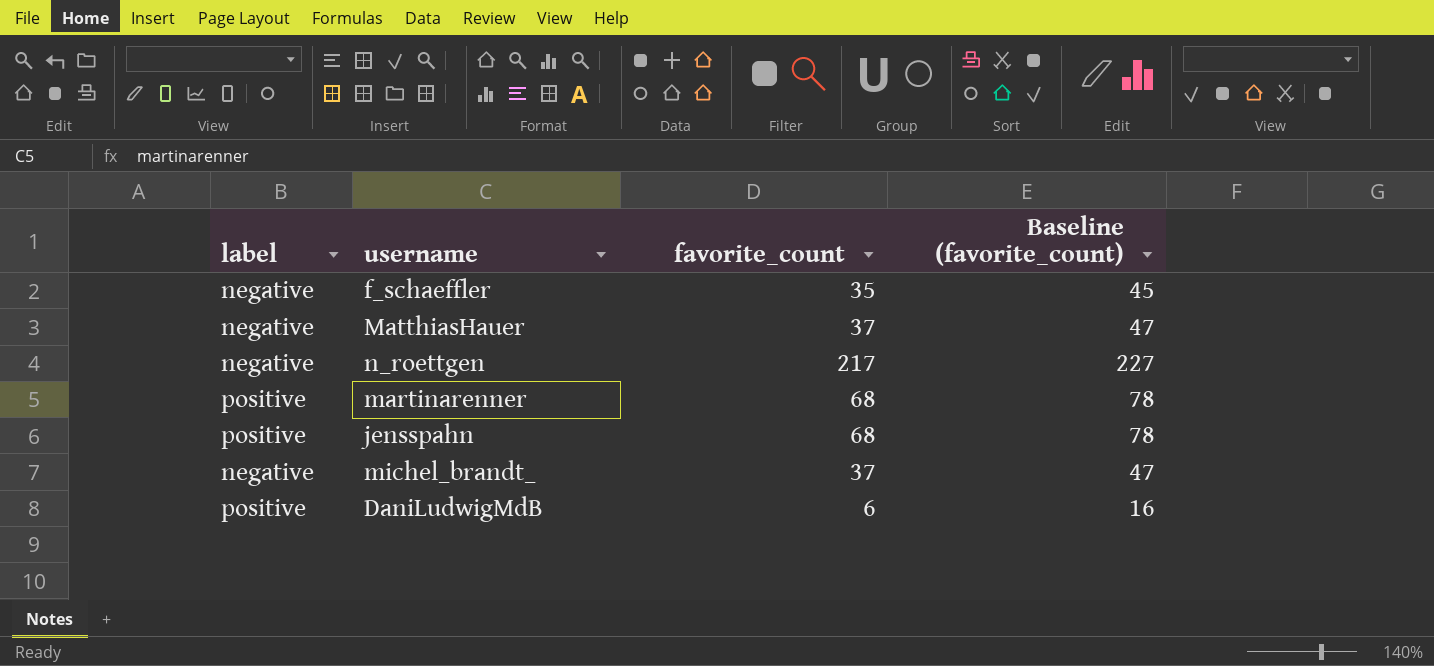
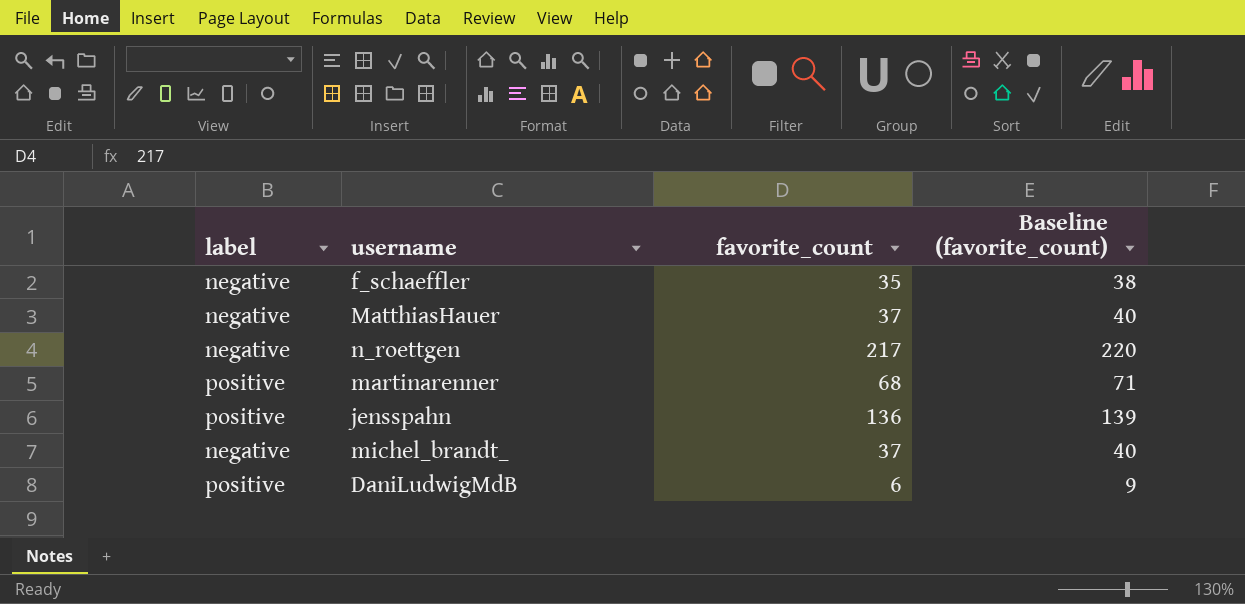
column Baseline (favorite_count) | formula: [favorite_count] + 10 -> [favorite_count] + 3
jensspahn | favorite_count: 68 -> 136

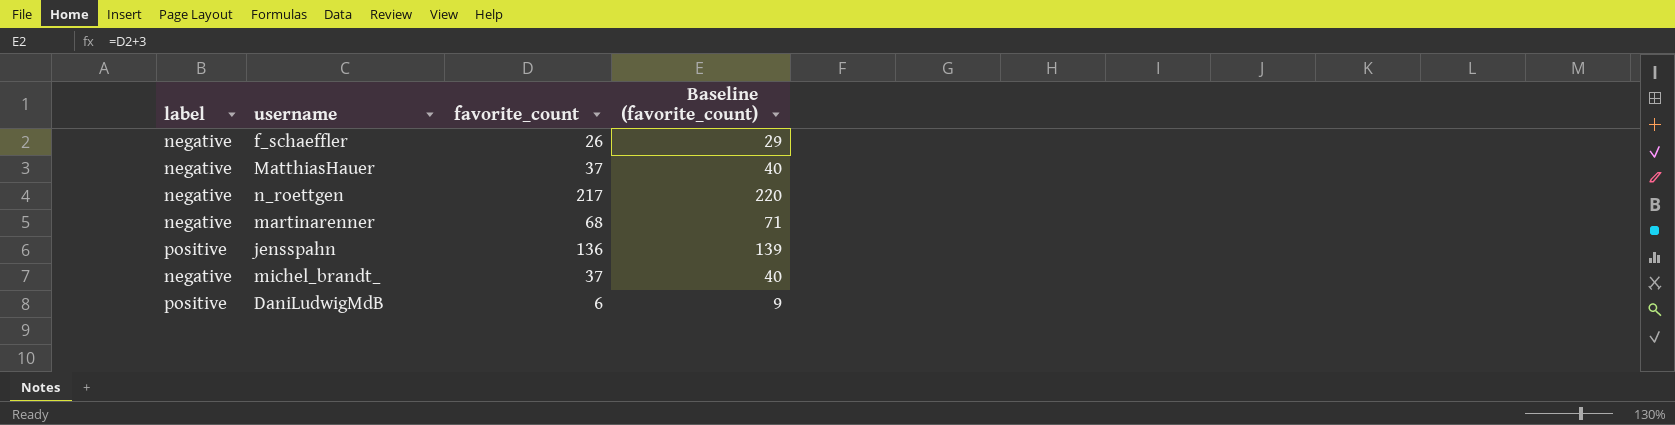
f_schaeffler | favorite_count: 35 -> 26
f_schaeffler | Baseline (favorite_count): 38 -> 29
martinarenner | label: positive -> negative

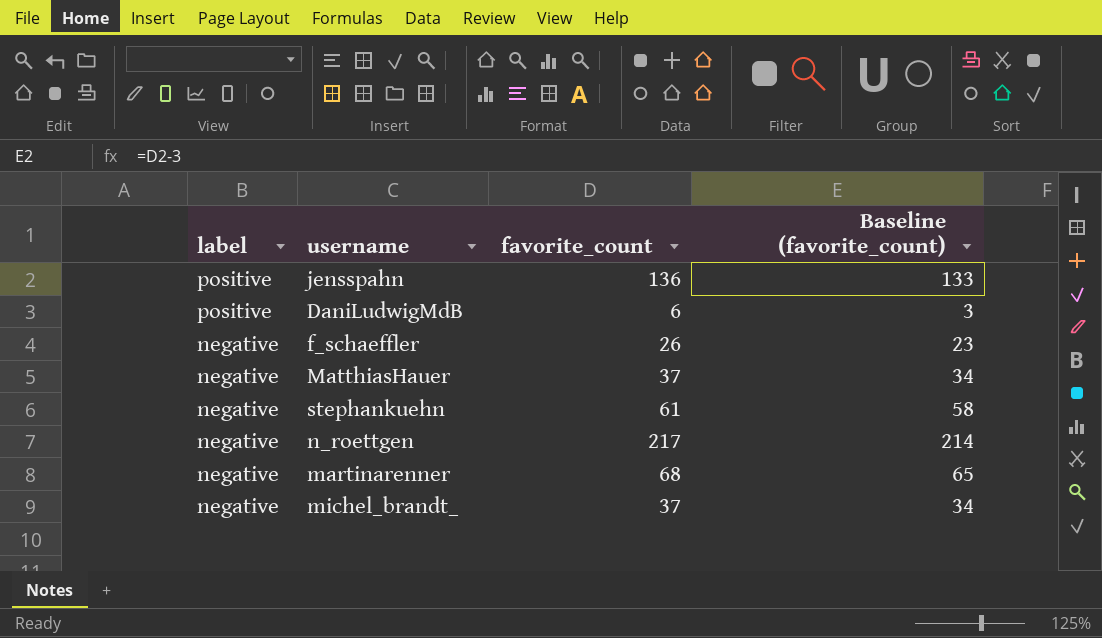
row order: none -> label descending
column Baseline (favorite_count) | formula: [favorite_count] + 3 -> [favorite_count] - 3
row stephankuehn: none -> negative | 61 | 58

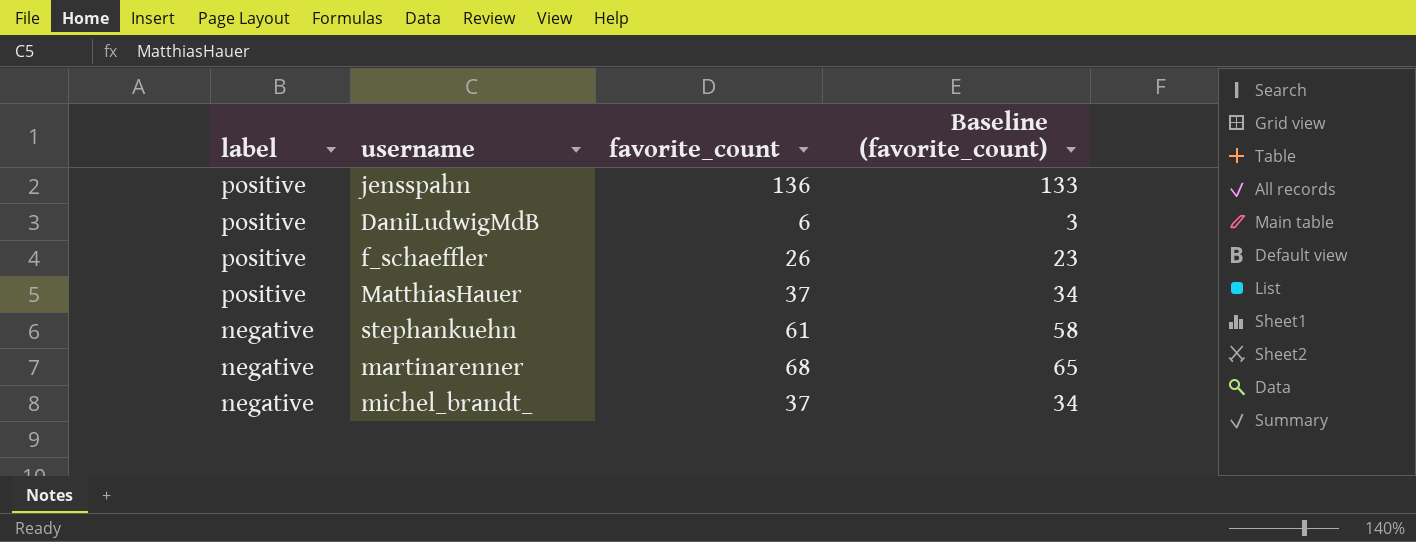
row n_roettgen: negative | 217 | 214 -> none
f_schaeffler | label: negative -> positive
MatthiasHauer | label: negative -> positive

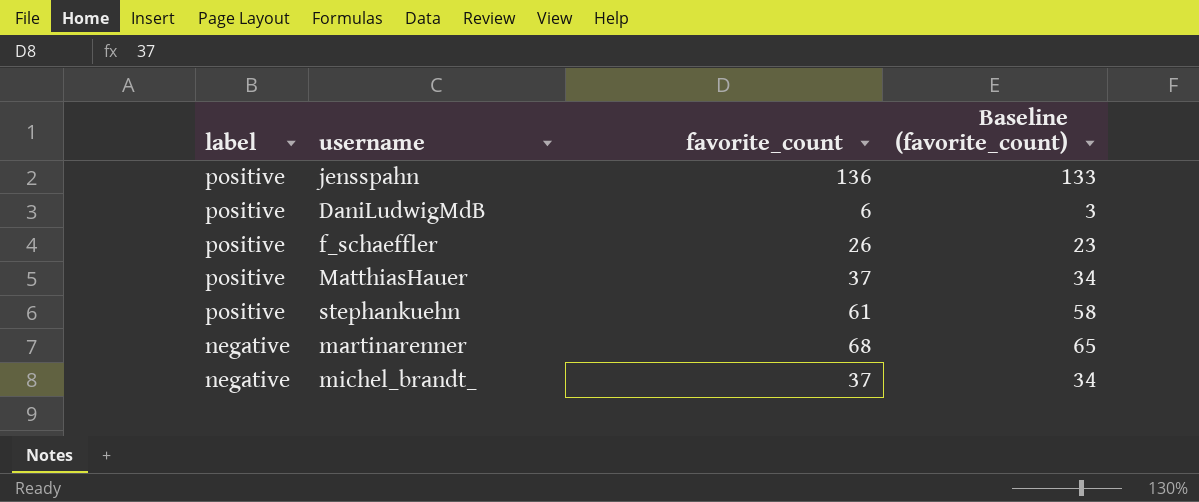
stephankuehn | label: negative -> positive

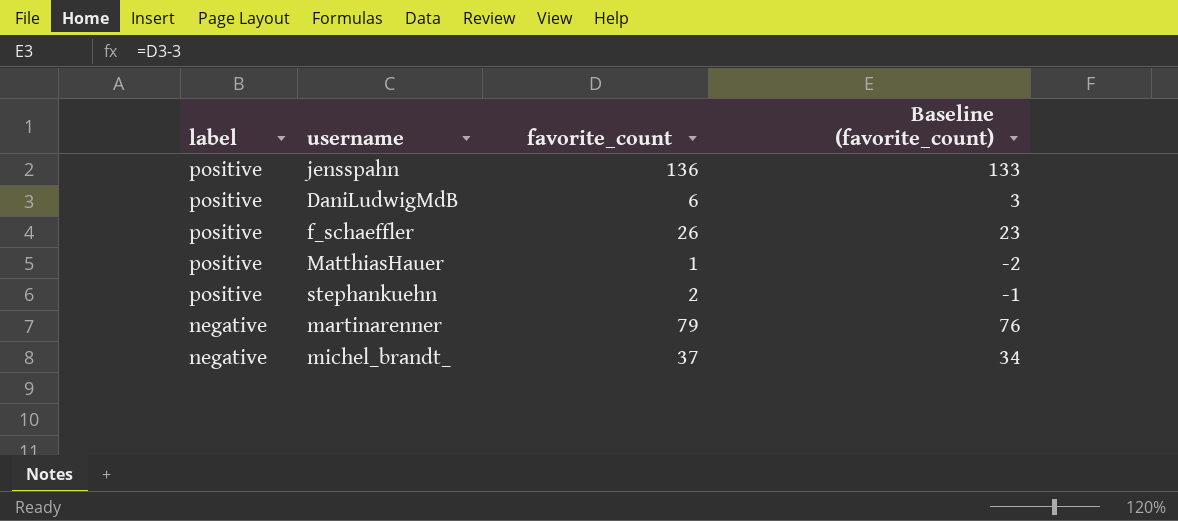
MatthiasHauer | favorite_count: 37 -> 1
MatthiasHauer | Baseline (favorite_count): 34 -> -2
stephankuehn | favorite_count: 61 -> 2
stephankuehn | Baseline (favorite_count): 58 -> -1
martinarenner | favorite_count: 68 -> 79
martinarenner | Baseline (favorite_count): 65 -> 76

